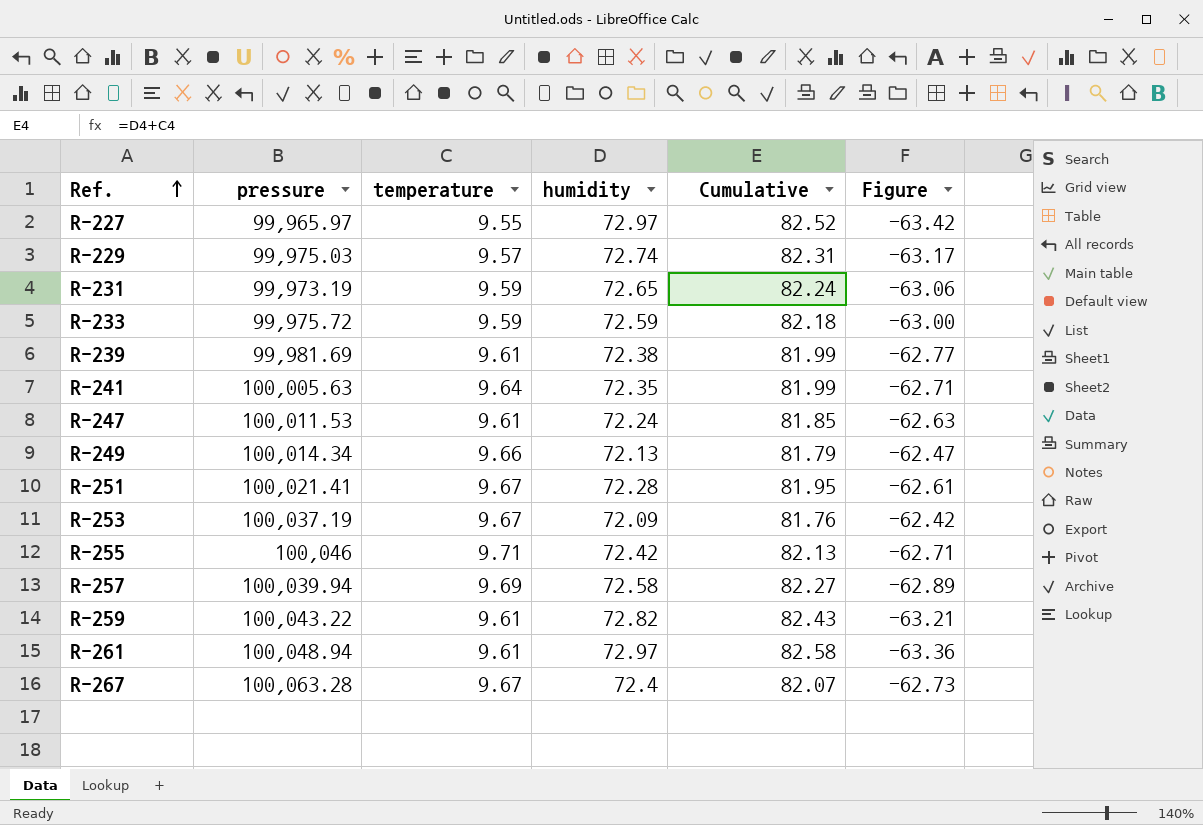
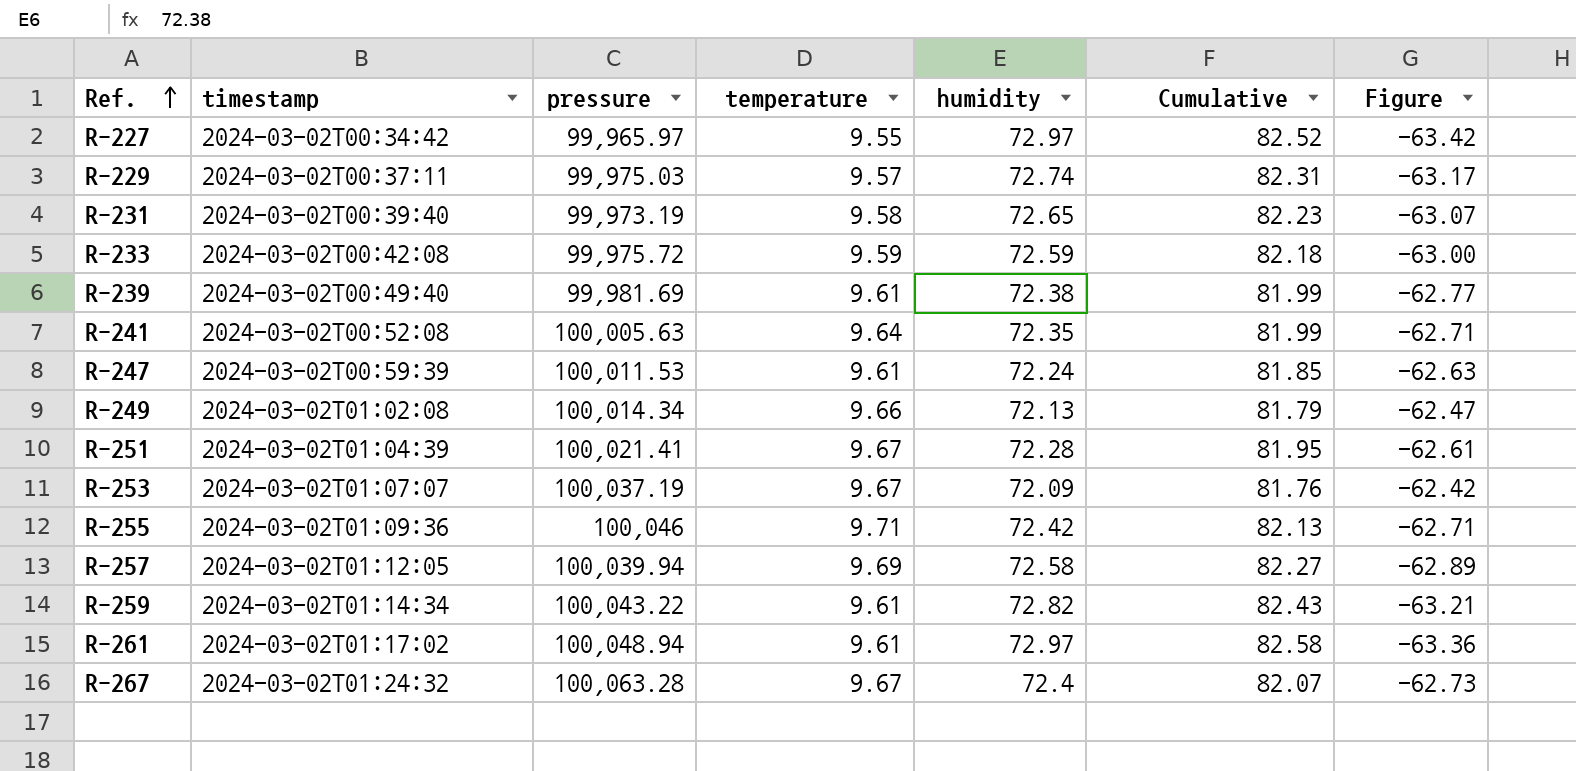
column timestamp | position: none -> 2
R-231 | temperature: 9.59 -> 9.58
R-231 | Cumulative: 82.24 -> 82.23
R-231 | Figure: -63.06 -> -63.07

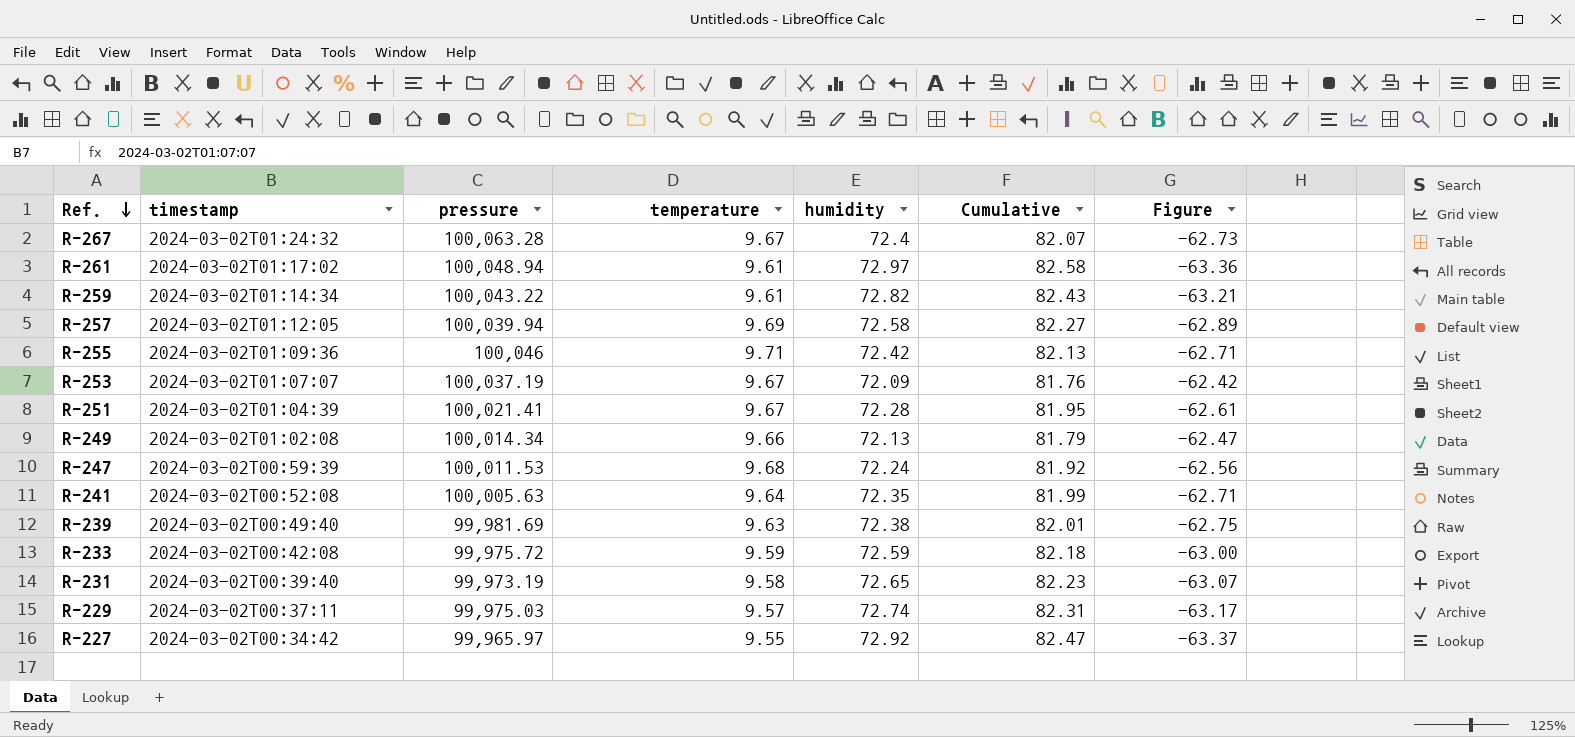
row order: Ref. ascending -> Ref. descending
R-247 | temperature: 9.61 -> 9.68
R-247 | Cumulative: 81.85 -> 81.92
R-247 | Figure: -62.63 -> -62.56
R-239 | temperature: 9.61 -> 9.63
R-239 | Cumulative: 81.99 -> 82.01
R-239 | Figure: -62.77 -> -62.75
R-227 | humidity: 72.97 -> 72.92
R-227 | Cumulative: 82.52 -> 82.47
R-227 | Figure: -63.42 -> -63.37

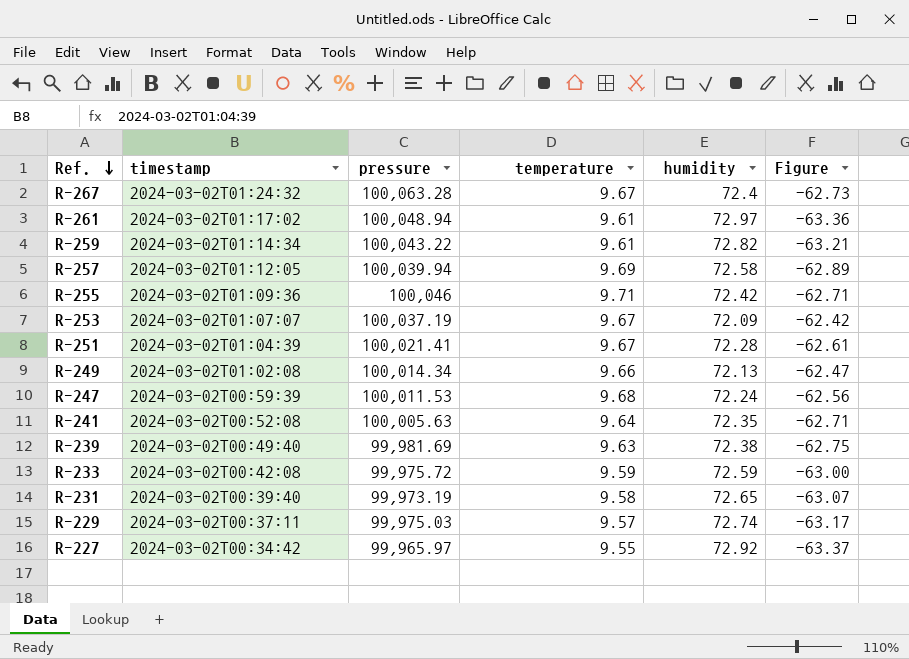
column Cumulative | formula: [temperature] + [humidity] -> none

